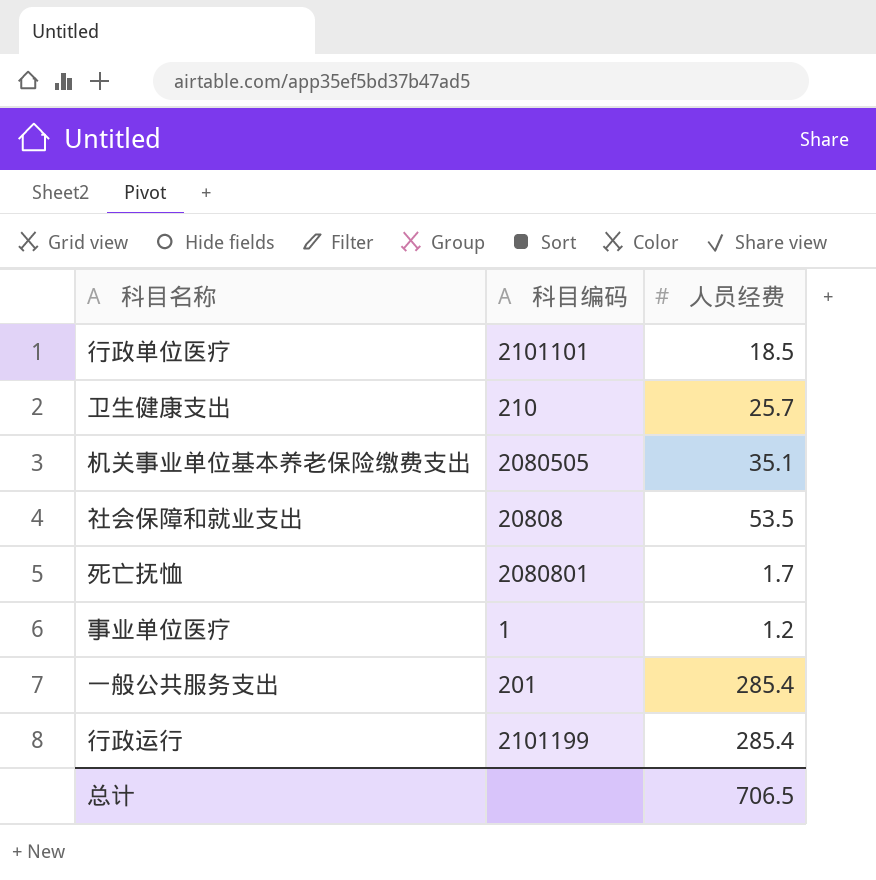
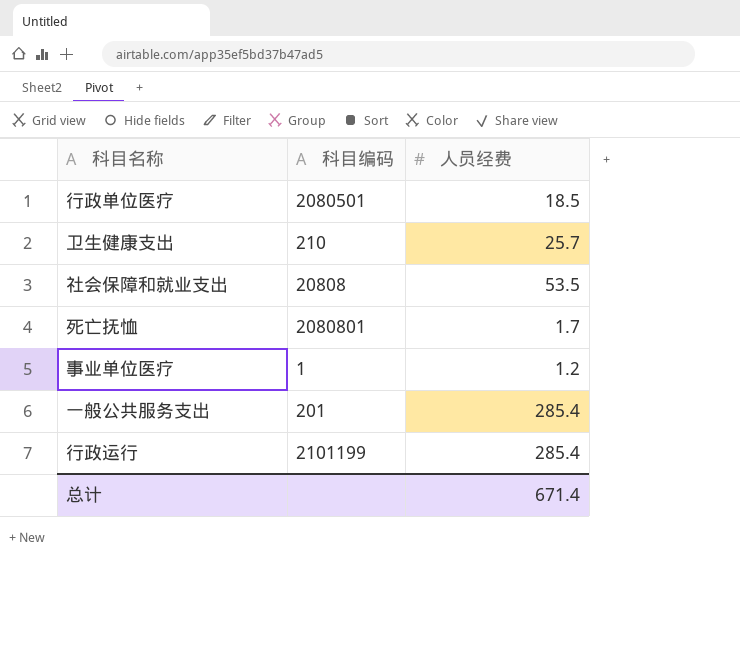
row 机关事业单位基本养老保险缴费支出: 2080505 | 35.1 -> none
行政单位医疗 | 科目编码: 2101101 -> 2080501
总计 | 人员经费: 706.5 -> 671.4

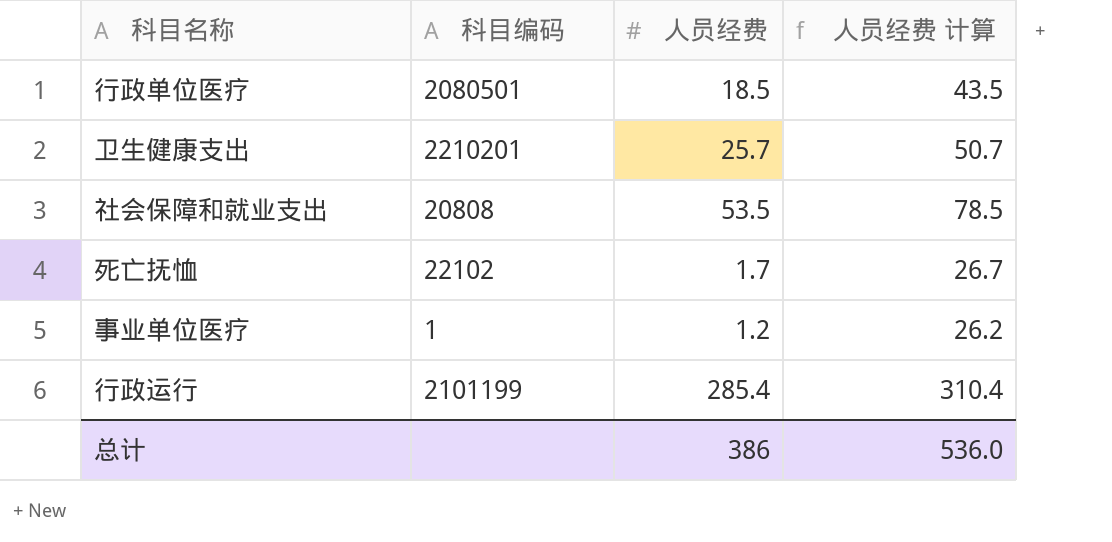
column 人员经费 计算 | formula: none -> [人员经费] + 25
row 一般公共服务支出: 201 | 285.4 -> none
卫生健康支出 | 科目编码: 210 -> 2210201
死亡抚恤 | 科目编码: 2080801 -> 22102
总计 | 人员经费: 671.4 -> 386

